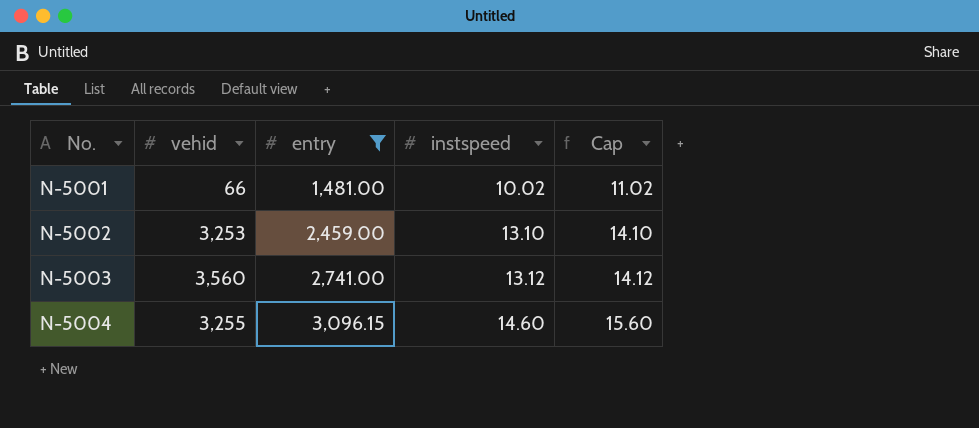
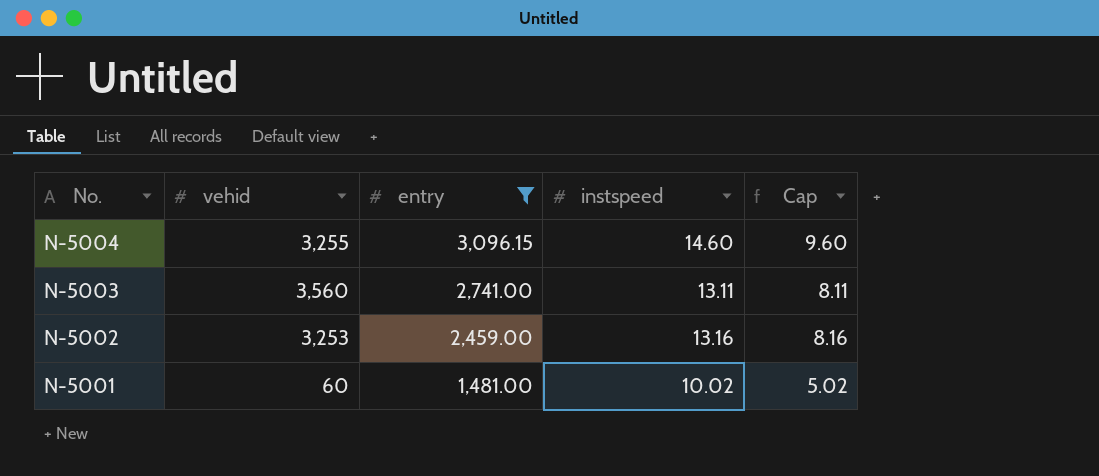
row order: No. ascending -> No. descending
column Cap | formula: [instspeed] + 1 -> [instspeed] - 5
N-5003 | instspeed: 13.12 -> 13.11
N-5002 | instspeed: 13.10 -> 13.16
N-5001 | vehid: 66 -> 60

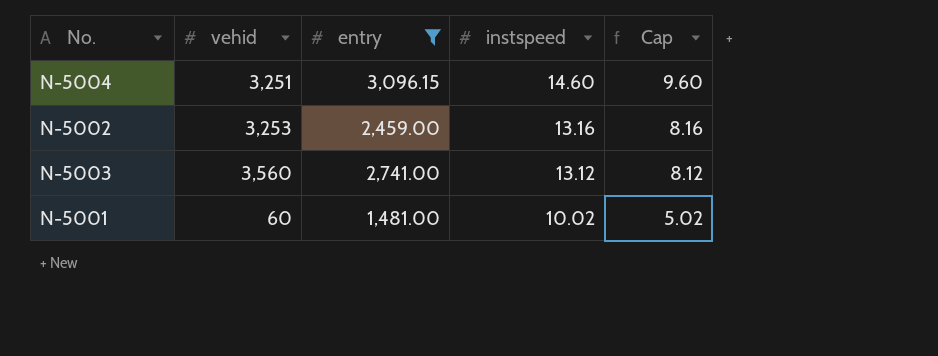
row order: No. descending -> instspeed descending
N-5004 | vehid: 3,255 -> 3,251
N-5003 | instspeed: 13.11 -> 13.12
N-5003 | Cap: 8.11 -> 8.12

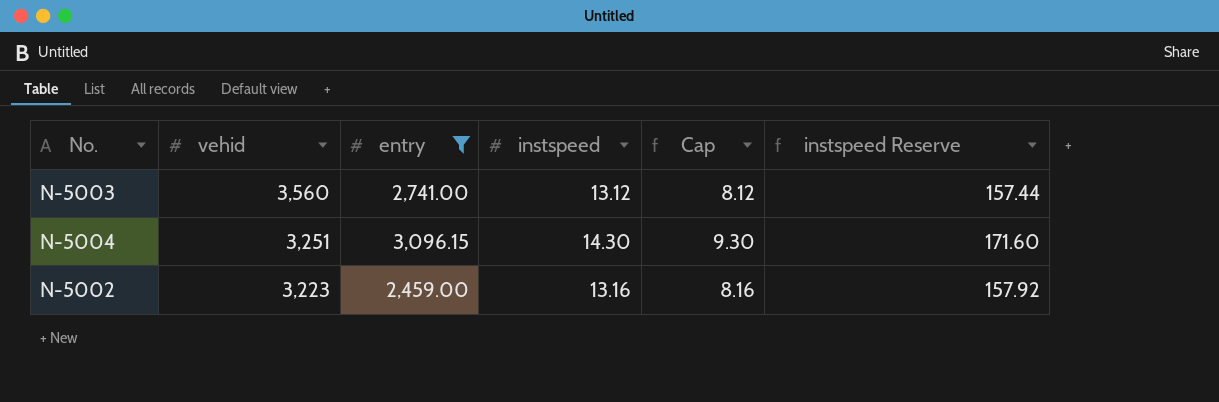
row order: instspeed descending -> vehid descending
column instspeed Reserve | formula: none -> [instspeed] * 12
row N-5001: 60 | 1,481.00 | 10.02 | 5.02 -> none
N-5004 | instspeed: 14.60 -> 14.30
N-5004 | Cap: 9.60 -> 9.30
N-5002 | vehid: 3,253 -> 3,223

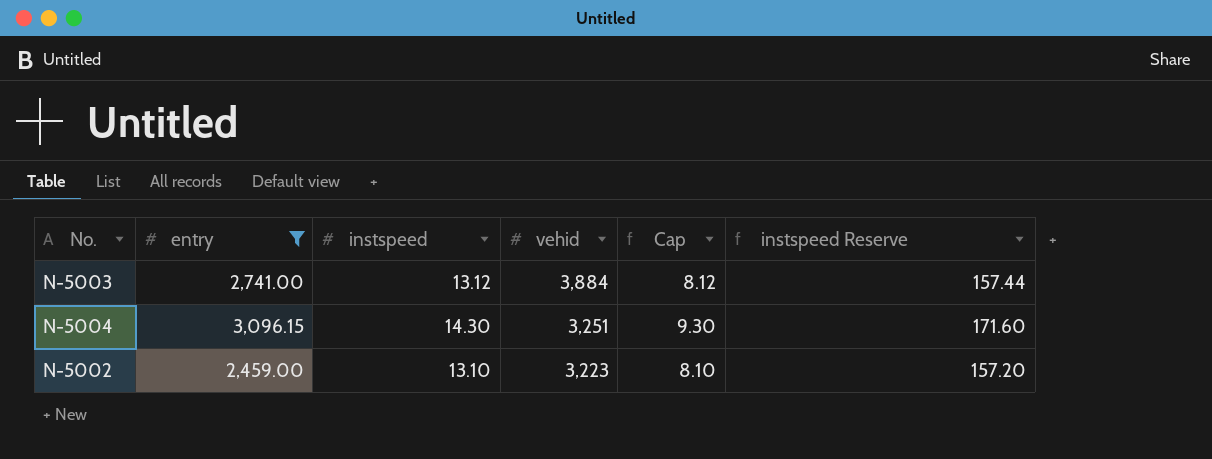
column vehid | position: 2 -> 4
N-5003 | vehid: 3,560 -> 3,884
N-5002 | instspeed: 13.16 -> 13.10
N-5002 | Cap: 8.16 -> 8.10
N-5002 | instspeed Reserve: 157.92 -> 157.20

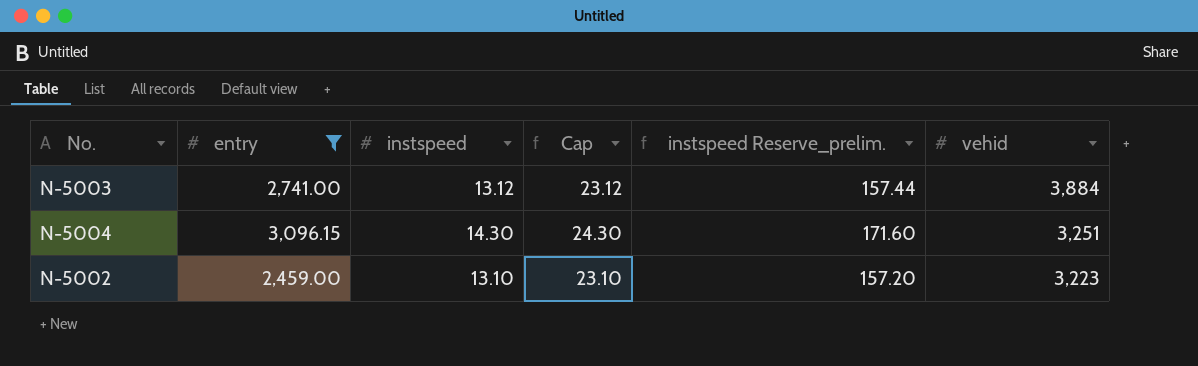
column Cap | formula: [instspeed] - 5 -> [instspeed] + 10
column name: instspeed Reserve -> instspeed Reserve_prelim.
column vehid | position: 4 -> 6

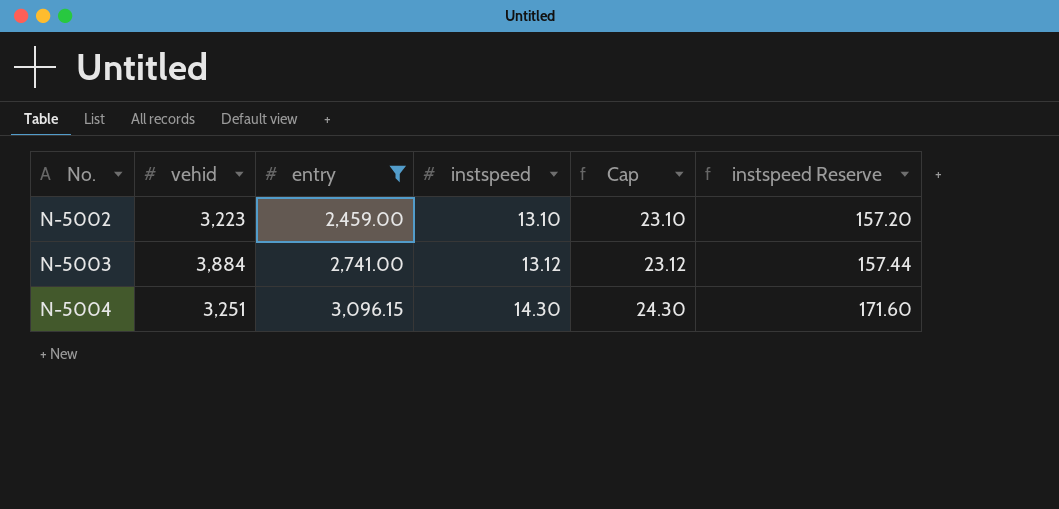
row order: vehid descending -> No. ascending
column vehid | position: 6 -> 2
column name: instspeed Reserve_prelim. -> instspeed Reserve

